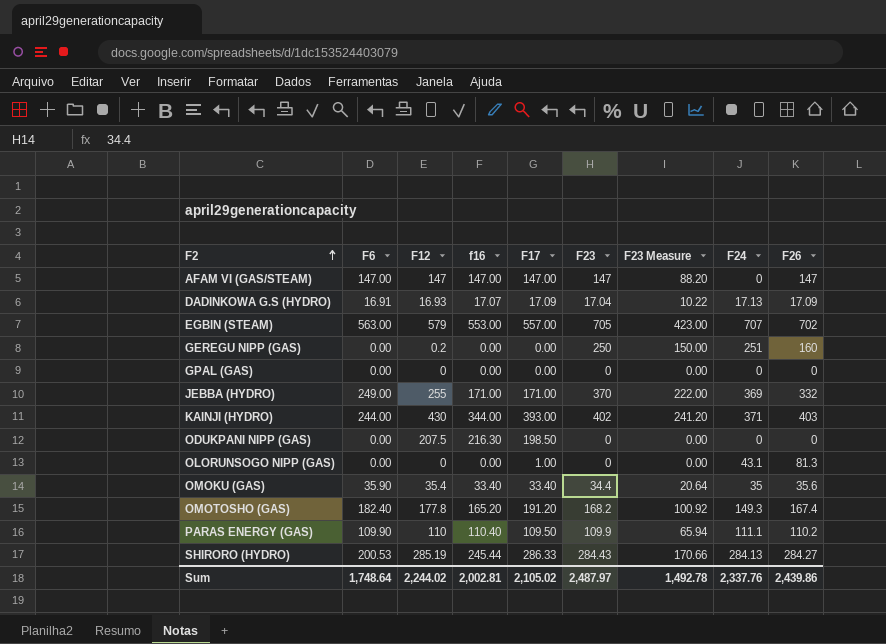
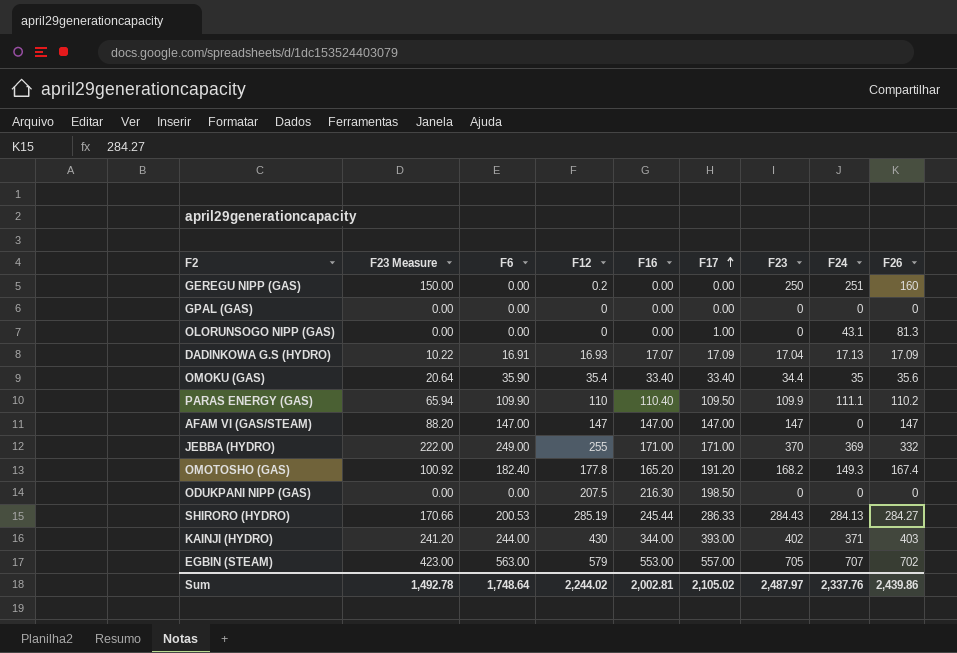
row order: F2 ascending -> F17 ascending
column F23 Measure | position: 7 -> 2
column name: f16 -> F16

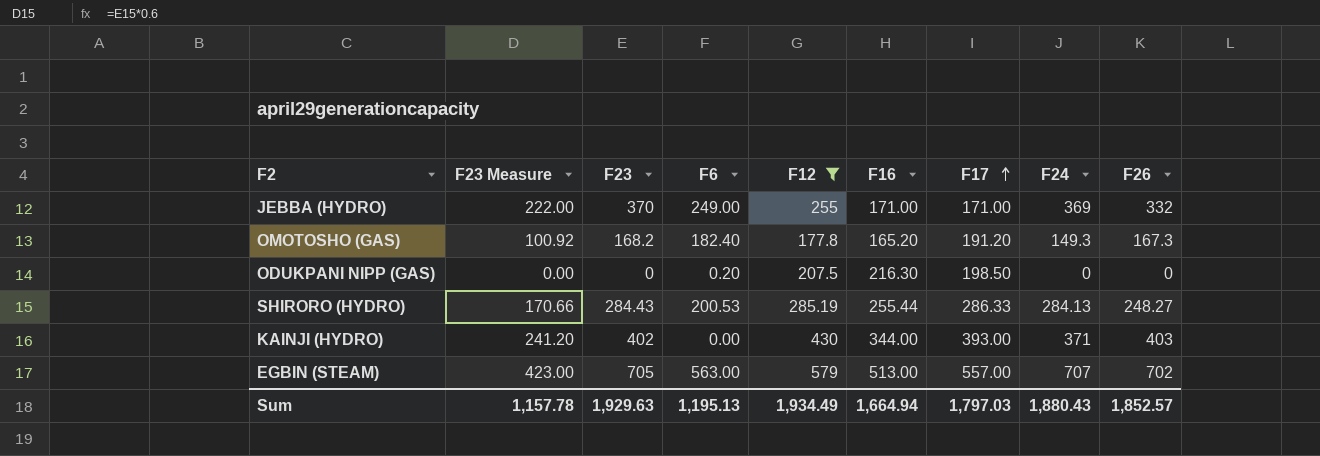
filter: none -> F12 >= 177.8
column F23 | position: 7 -> 3
OMOTOSHO (GAS) | F26: 167.4 -> 167.3
ODUKPANI NIPP (GAS) | F6: 0.00 -> 0.20
SHIRORO (HYDRO) | F16: 245.44 -> 255.44
SHIRORO (HYDRO) | F26: 284.27 -> 248.27
KAINJI (HYDRO) | F6: 244.00 -> 0.00
EGBIN (STEAM) | F16: 553.00 -> 513.00
Sum | F23 Measure: 1,492.78 -> 1,157.78
Sum | F23: 2,487.97 -> 1,929.63
Sum | F6: 1,748.64 -> 1,195.13
Sum | F12: 2,244.02 -> 1,934.49
Sum | F16: 2,002.81 -> 1,664.94
Sum | F17: 2,105.02 -> 1,797.03
Sum | F24: 2,337.76 -> 1,880.43
Sum | F26: 2,439.86 -> 1,852.57

